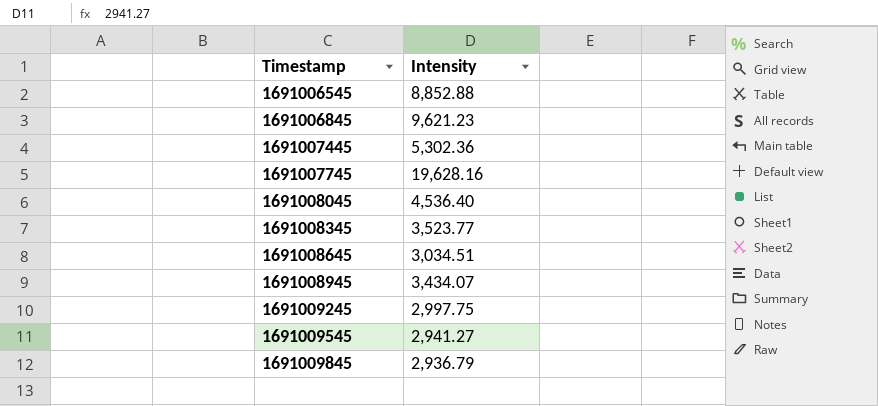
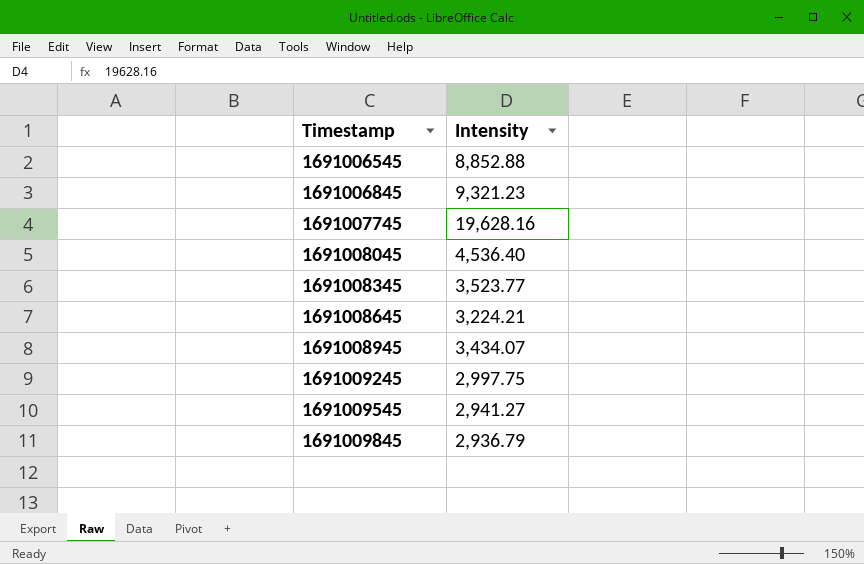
row 1691007445: 5,302.36 -> none
1691006845 | Intensity: 9,621.23 -> 9,321.23
1691008645 | Intensity: 3,034.51 -> 3,224.21

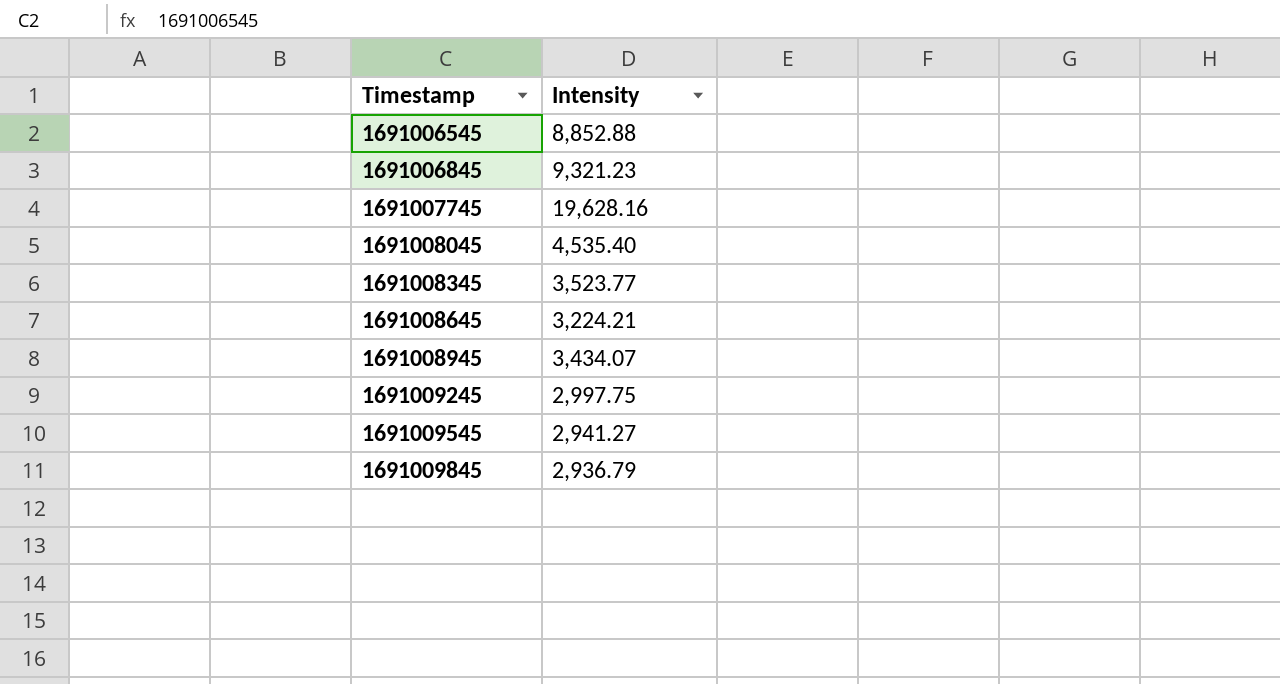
1691008045 | Intensity: 4,536.40 -> 4,535.40

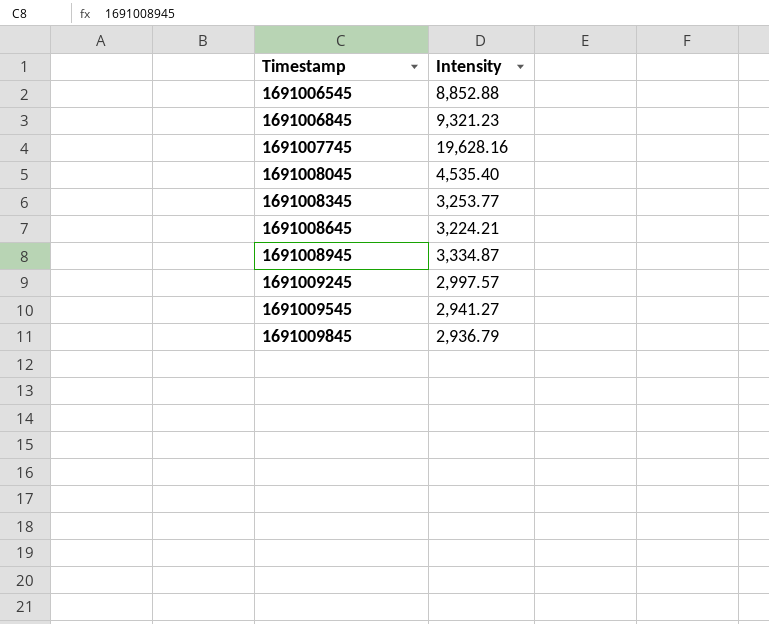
1691008345 | Intensity: 3,523.77 -> 3,253.77
1691008945 | Intensity: 3,434.07 -> 3,334.87
1691009245 | Intensity: 2,997.75 -> 2,997.57

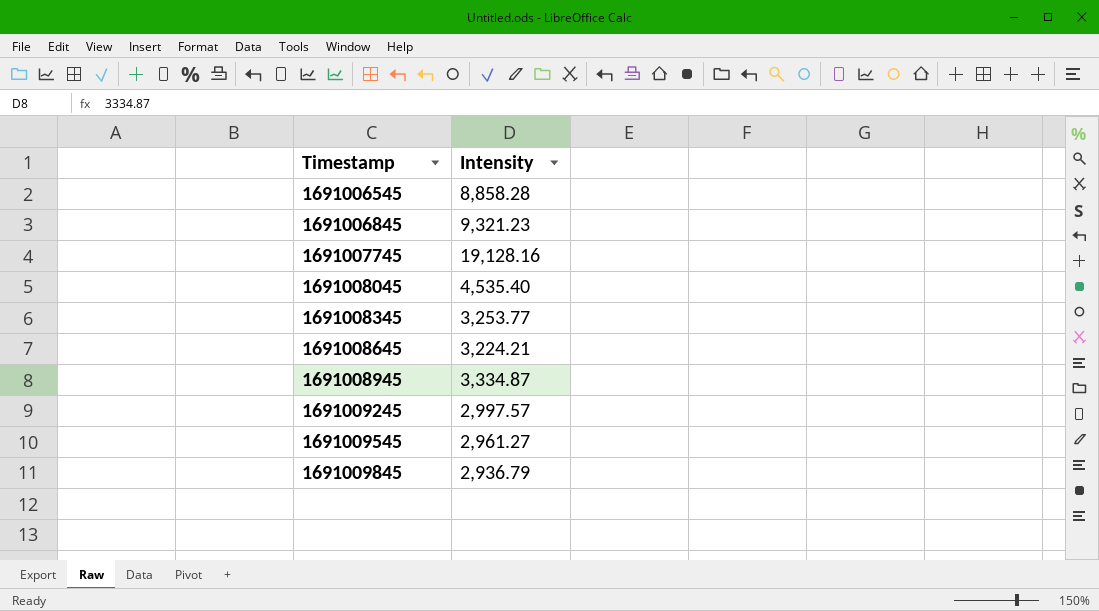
1691006545 | Intensity: 8,852.88 -> 8,858.28
1691007745 | Intensity: 19,628.16 -> 19,128.16
1691009545 | Intensity: 2,941.27 -> 2,961.27

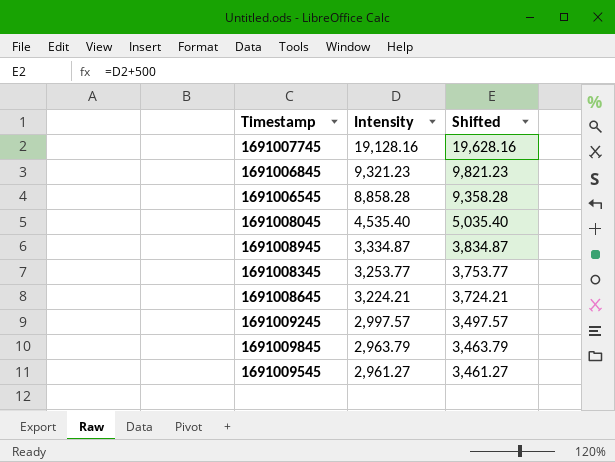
row order: Timestamp ascending -> Intensity descending
column Shifted | formula: none -> [Intensity] + 500
1691009845 | Intensity: 2,936.79 -> 2,963.79

